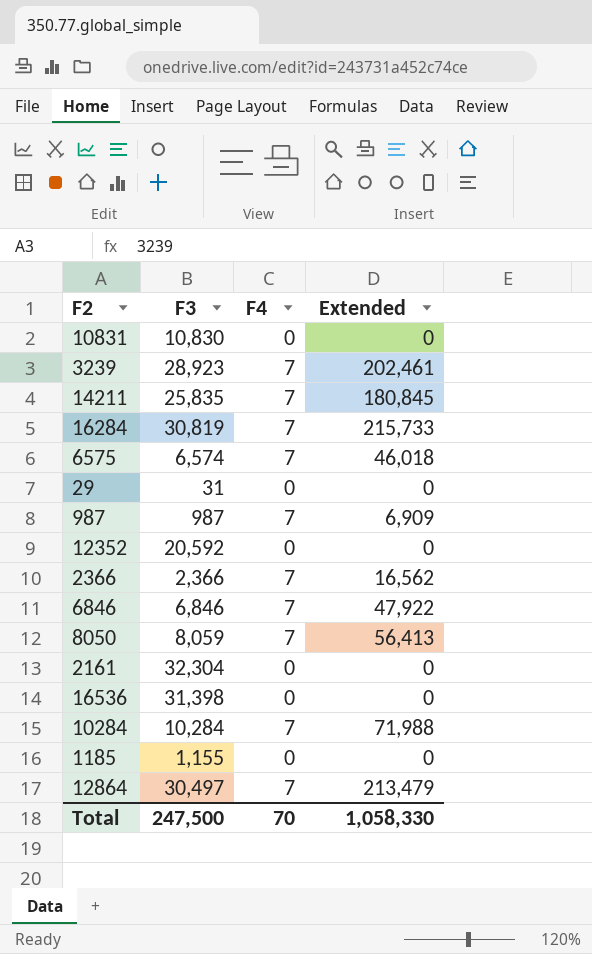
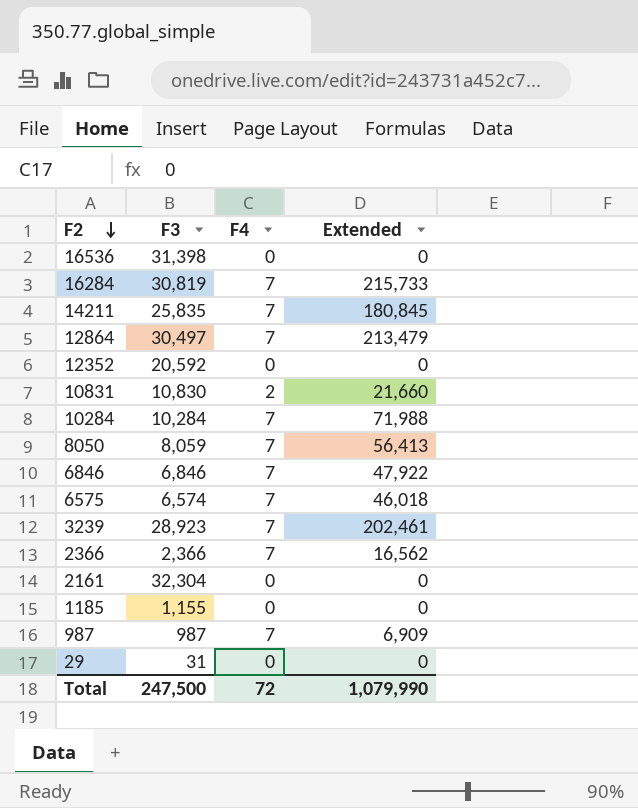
row order: none -> F2 descending
10831 | F4: 0 -> 2
10831 | Extended: 0 -> 21,660
Total | F4: 70 -> 72
Total | Extended: 1,058,330 -> 1,079,990

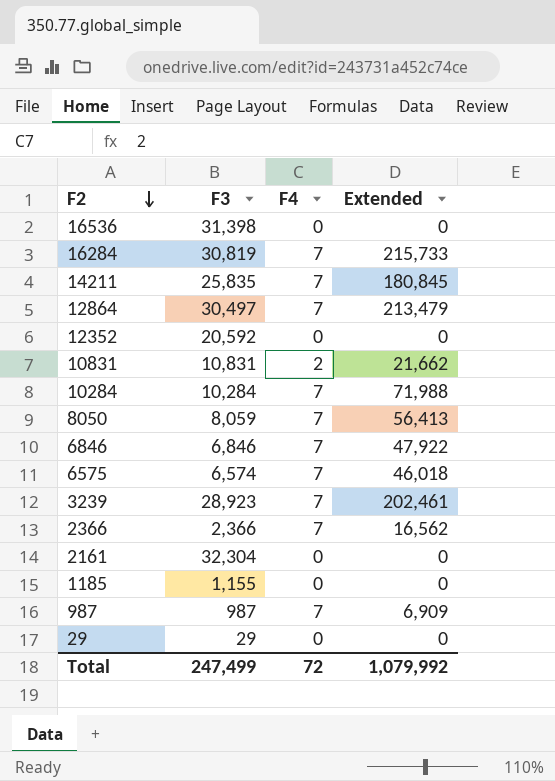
10831 | F3: 10,830 -> 10,831
10831 | Extended: 21,660 -> 21,662
29 | F3: 31 -> 29
Total | F3: 247,500 -> 247,499
Total | Extended: 1,079,990 -> 1,079,992

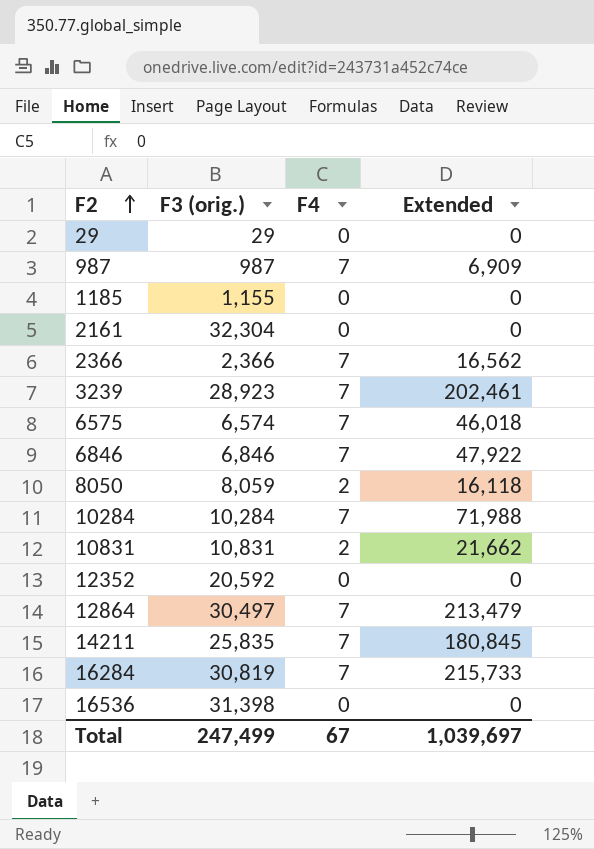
row order: F2 descending -> F2 ascending
column name: F3 -> F3 (orig.)
8050 | F4: 7 -> 2
8050 | Extended: 56,413 -> 16,118
Total | F4: 72 -> 67
Total | Extended: 1,079,992 -> 1,039,697

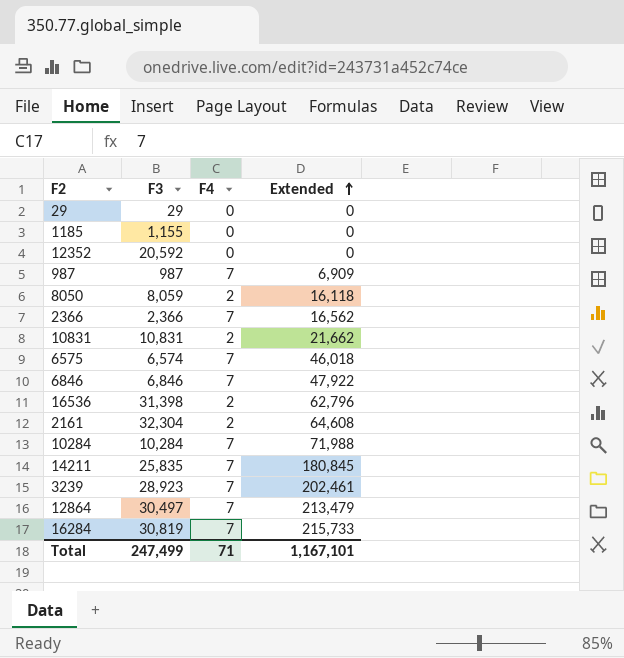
row order: F2 ascending -> Extended ascending
column name: F3 (orig.) -> F3
16536 | F4: 0 -> 2
16536 | Extended: 0 -> 62,796
2161 | F4: 0 -> 2
2161 | Extended: 0 -> 64,608
Total | F4: 67 -> 71
Total | Extended: 1,039,697 -> 1,167,101

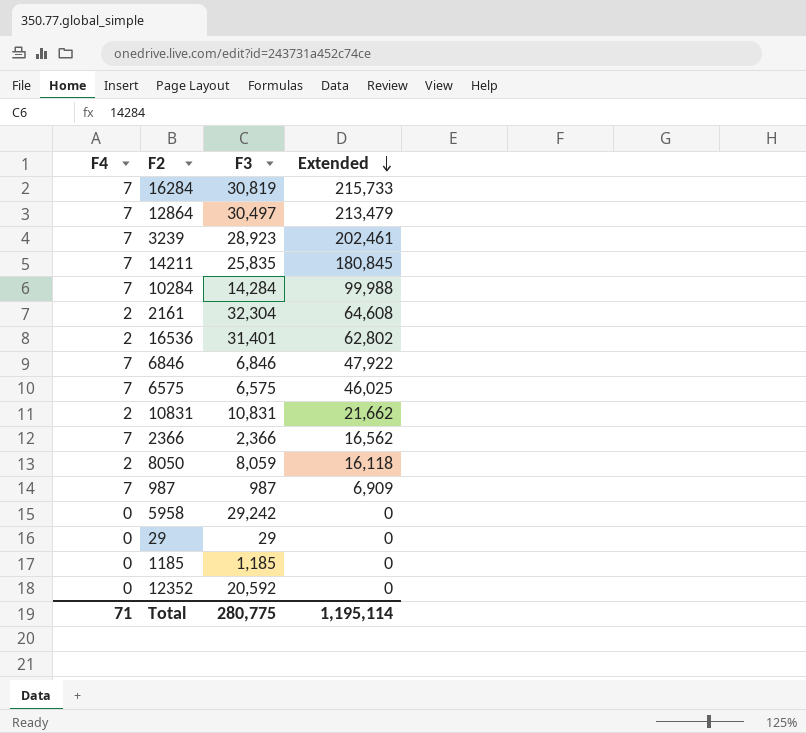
row order: Extended ascending -> Extended descending
column F4 | position: 3 -> 1
10284 | F3: 10,284 -> 14,284
10284 | Extended: 71,988 -> 99,988
16536 | F3: 31,398 -> 31,401
16536 | Extended: 62,796 -> 62,802
6575 | F3: 6,574 -> 6,575
6575 | Extended: 46,018 -> 46,025
row 5958: none -> 0 | 29,242 | 0
1185 | F3: 1,155 -> 1,185
Total | F3: 247,499 -> 280,775
Total | Extended: 1,167,101 -> 1,195,114

